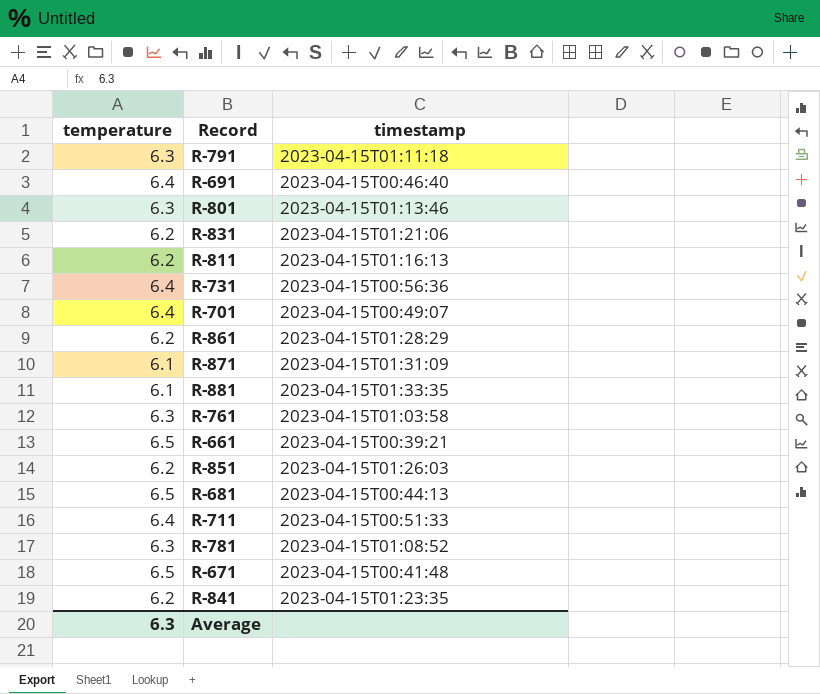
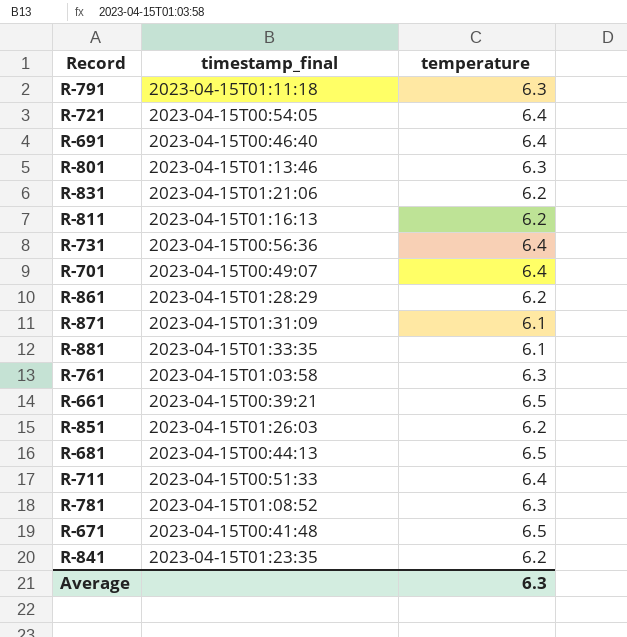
column name: timestamp -> timestamp_final
column temperature | position: 1 -> 3
row R-721: none -> 2023-04-15T00:54:05 | 6.4

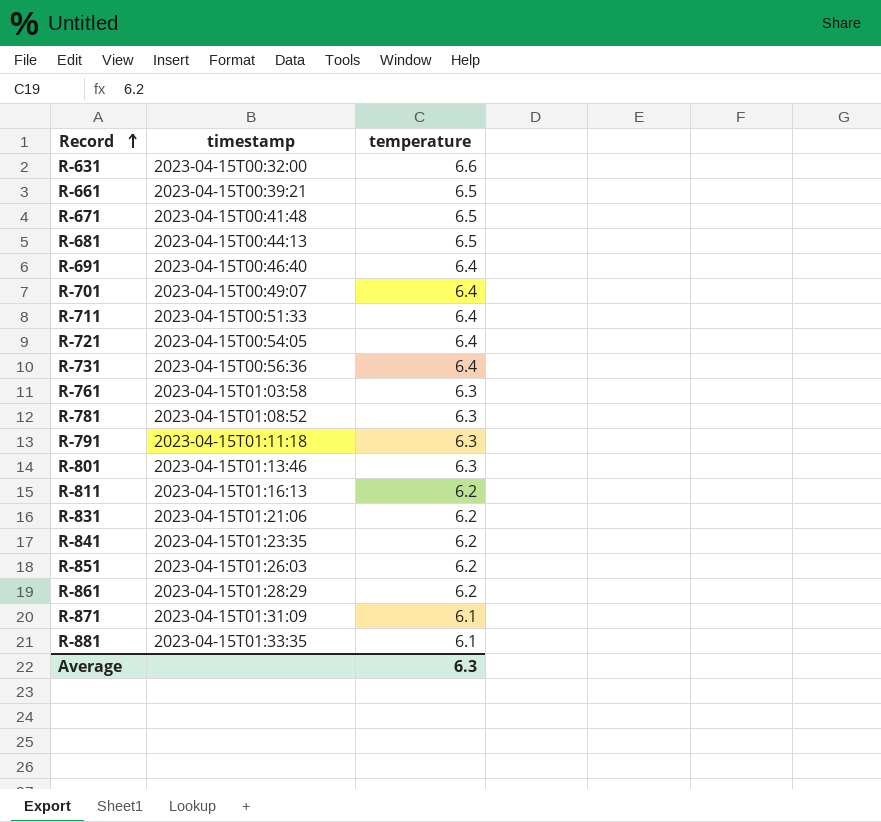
row order: none -> Record ascending
column name: timestamp_final -> timestamp
row R-631: none -> 2023-04-15T00:32:00 | 6.6

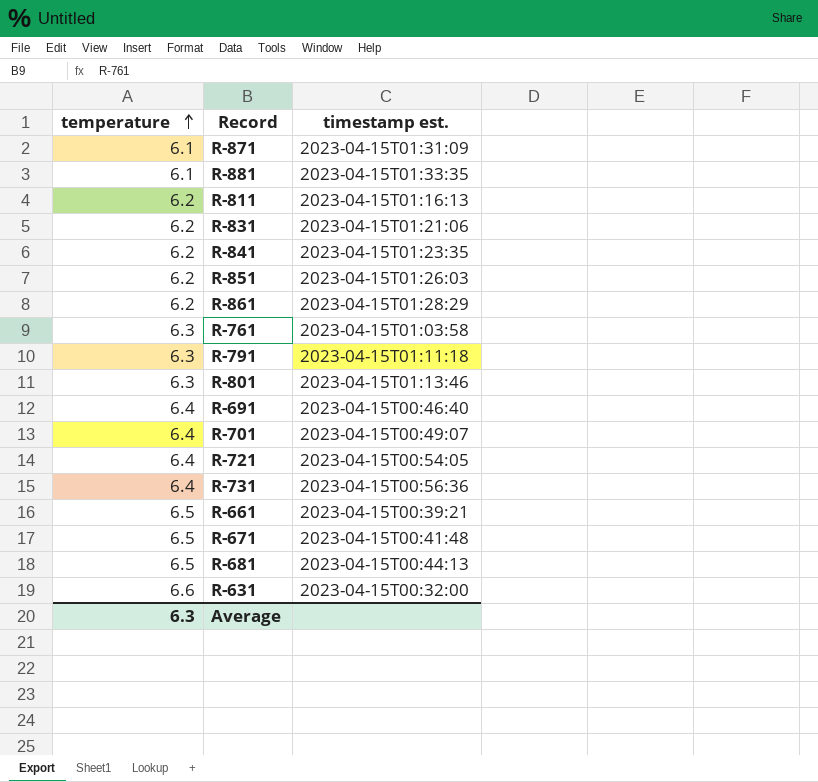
row order: Record ascending -> temperature ascending
column temperature | position: 3 -> 1
column name: timestamp -> timestamp est.
row R-711: 2023-04-15T00:51:33 | 6.4 -> none
row R-781: 2023-04-15T01:08:52 | 6.3 -> none

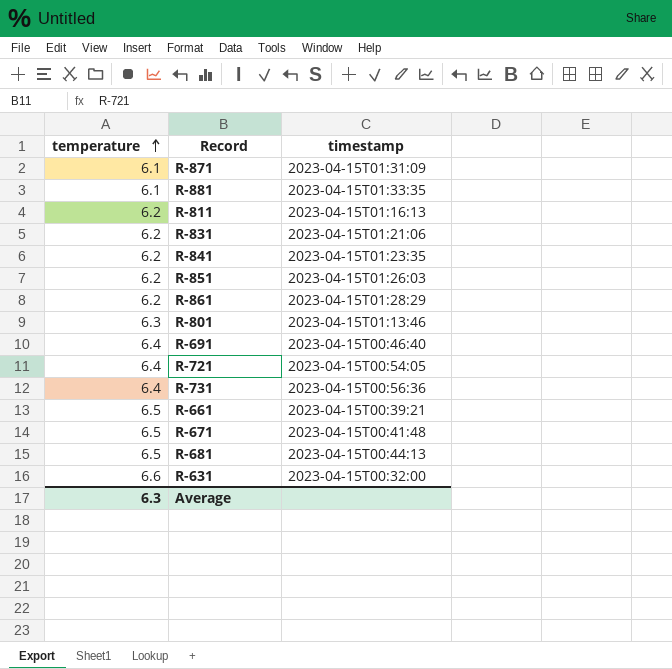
column name: timestamp est. -> timestamp
row R-761: 6.3 | 2023-04-15T01:03:58 -> none
row R-791: 6.3 | 2023-04-15T01:11:18 -> none
row R-701: 6.4 | 2023-04-15T00:49:07 -> none

